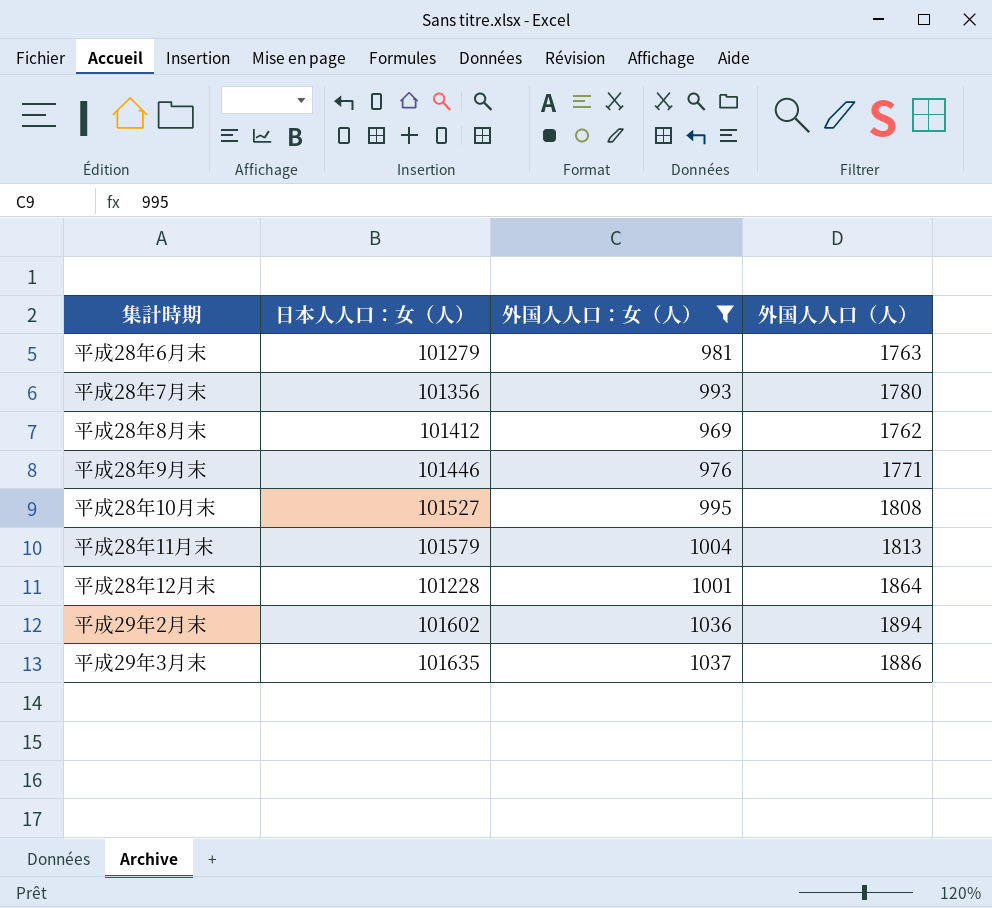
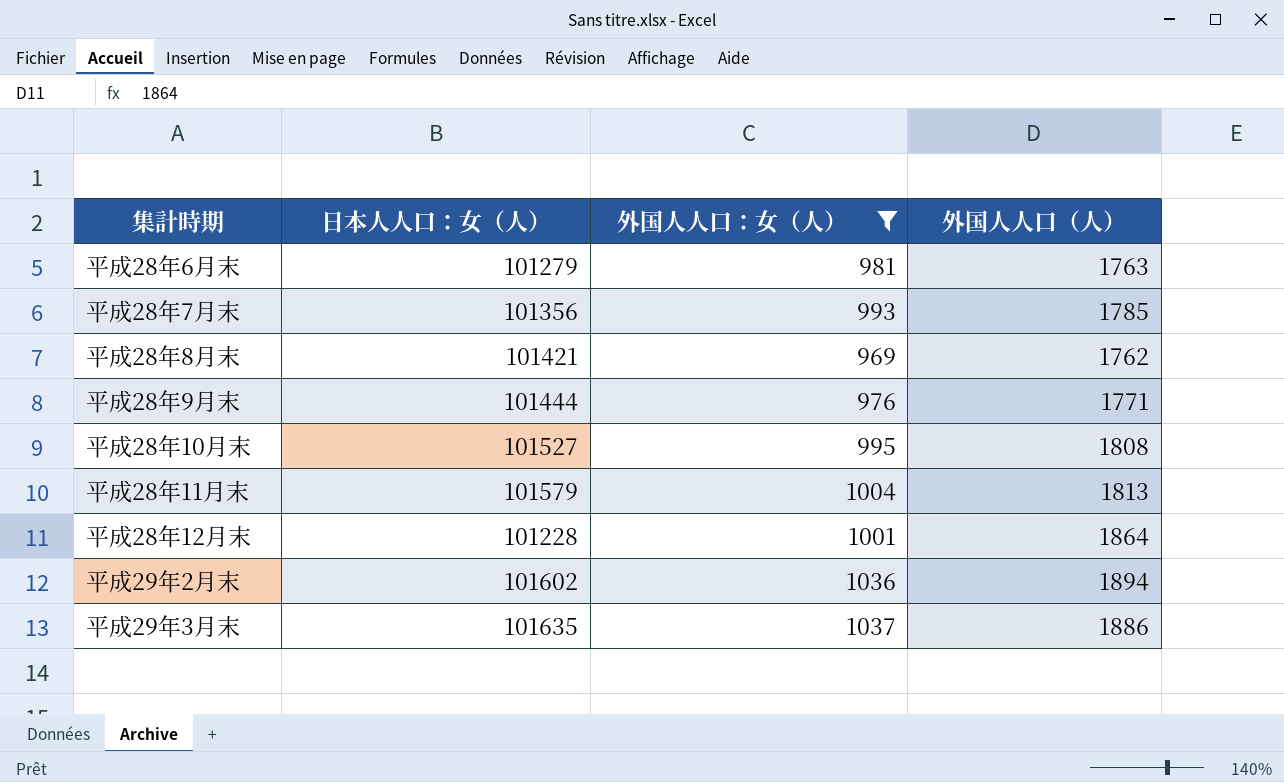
平成28年7月末 | 外国人人口（人）: 1780 -> 1785
平成28年8月末 | 日本人人口：女（人）: 101412 -> 101421
平成28年9月末 | 日本人人口：女（人）: 101446 -> 101444

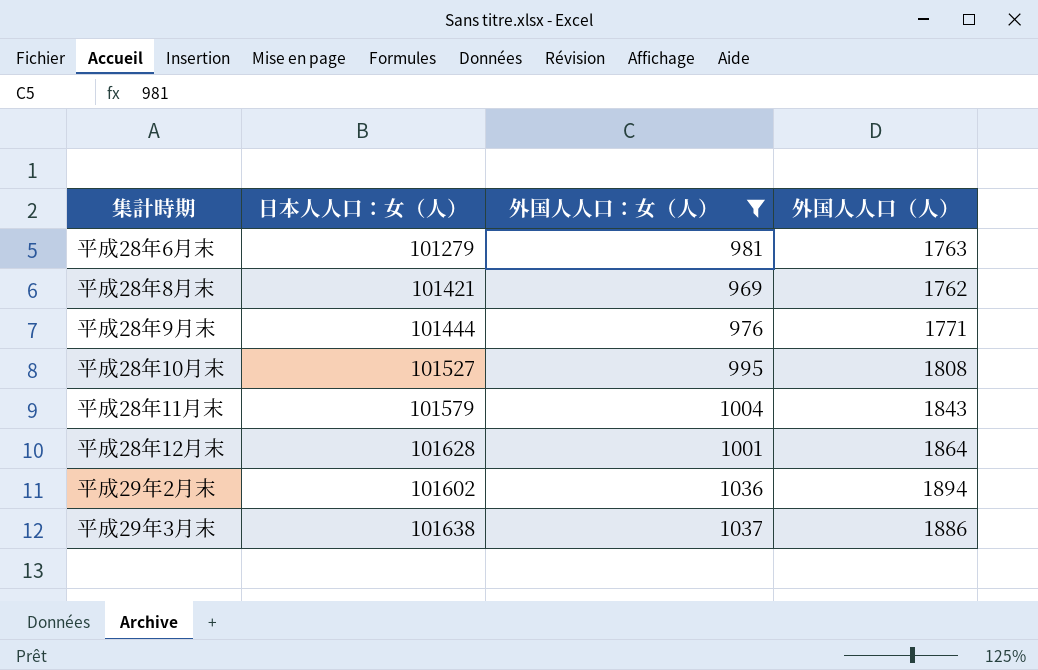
row 平成28年7月末: 101356 | 993 | 1785 -> none
平成28年11月末 | 外国人人口（人）: 1813 -> 1843
平成28年12月末 | 日本人人口：女（人）: 101228 -> 101628
平成29年3月末 | 日本人人口：女（人）: 101635 -> 101638

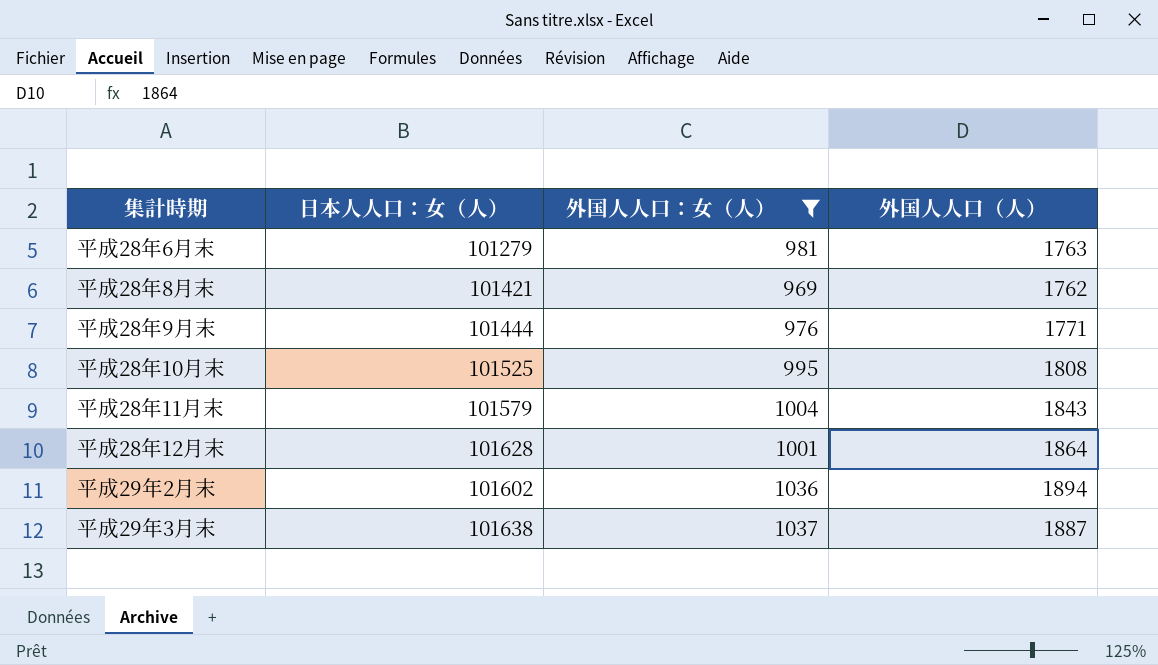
平成28年10月末 | 日本人人口：女（人）: 101527 -> 101525
平成29年3月末 | 外国人人口（人）: 1886 -> 1887

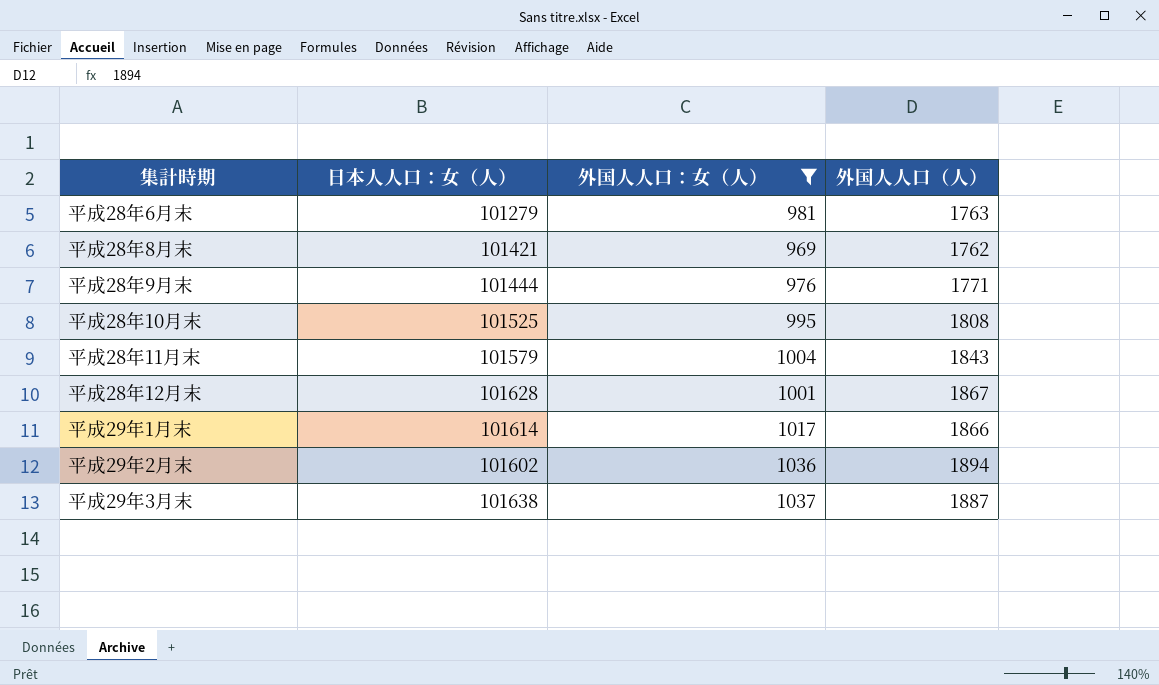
平成28年12月末 | 外国人人口（人）: 1864 -> 1867
row 平成29年1月末: none -> 101614 | 1017 | 1866

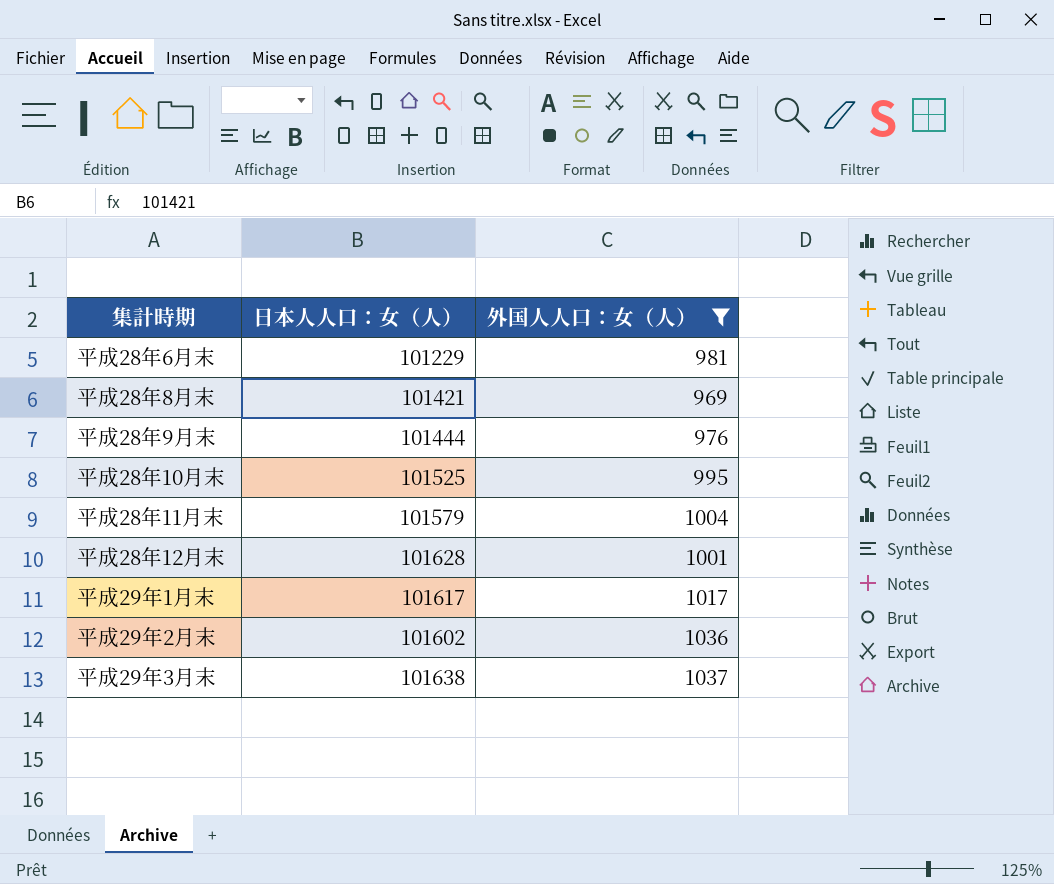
column 外国人人口（人） | position: 4 -> none
平成28年6月末 | 日本人人口：女（人）: 101279 -> 101229
平成29年1月末 | 日本人人口：女（人）: 101614 -> 101617

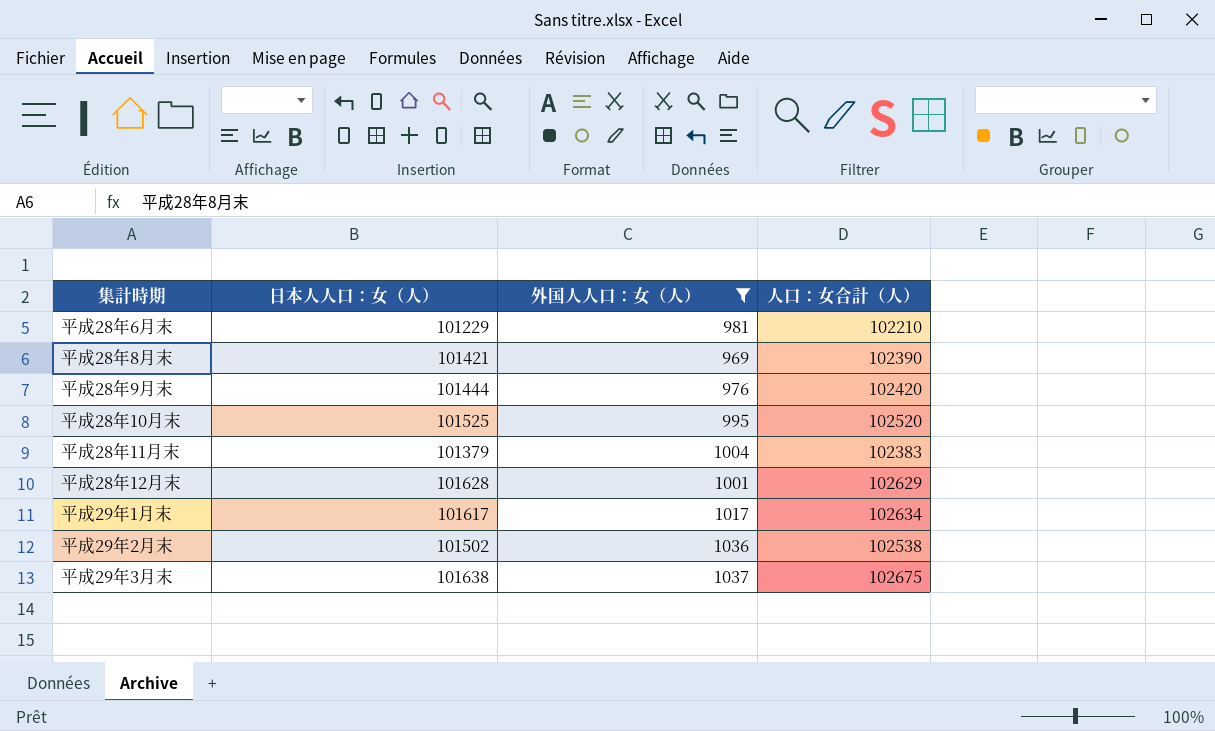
column 人口：女合計（人） | formula: none -> [日本人人口：女（人）] + [外国人人口：女（人）]
平成28年11月末 | 日本人人口：女（人）: 101579 -> 101379
平成29年2月末 | 日本人人口：女（人）: 101602 -> 101502

